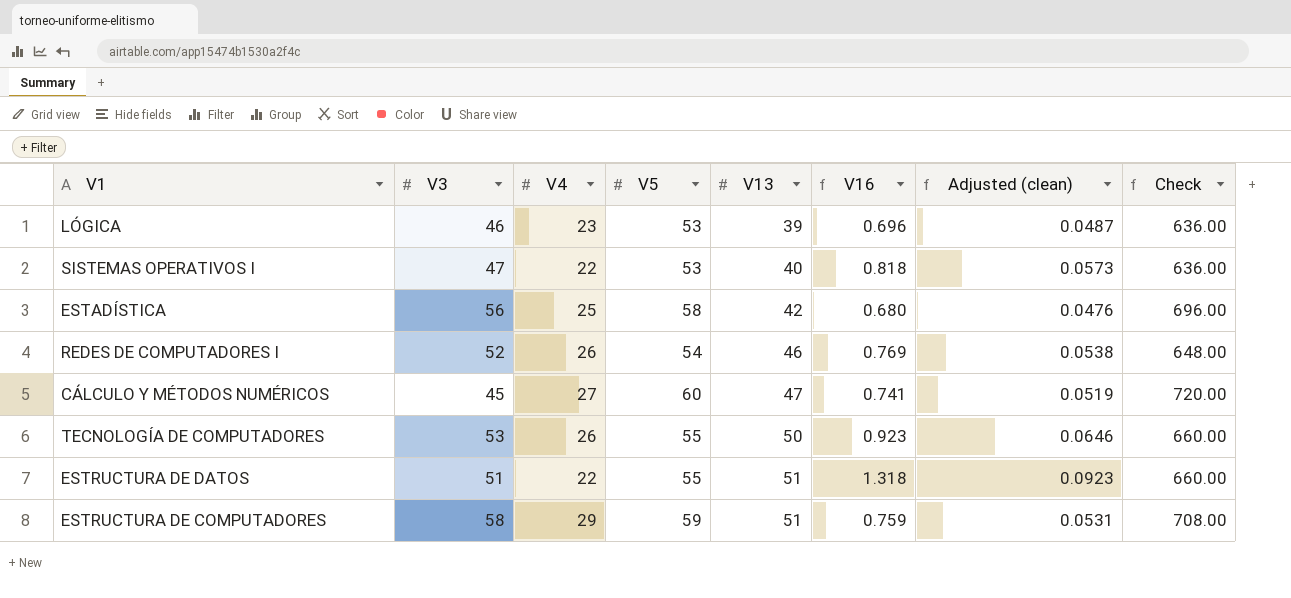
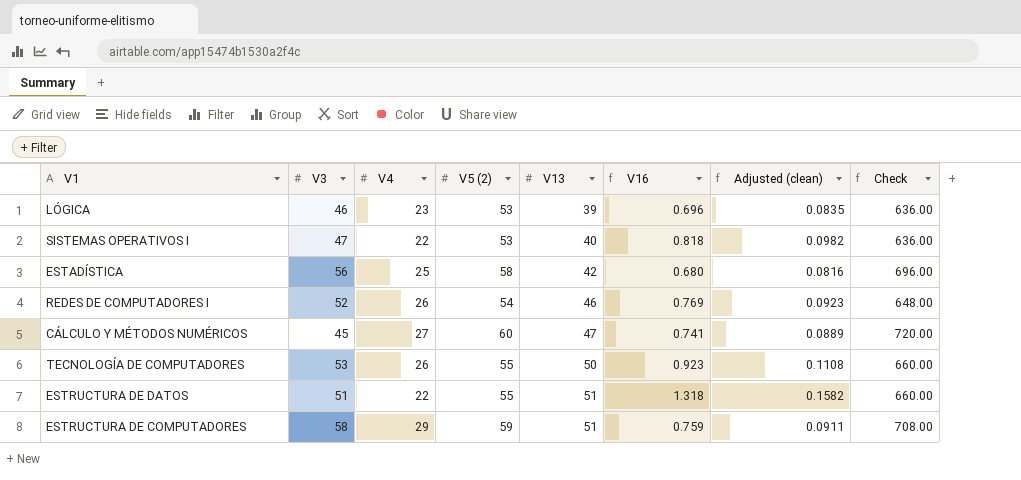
column name: V5 -> V5 (2)
column Adjusted (clean) | formula: [V16] * 0.07 -> [V16] * 0.12

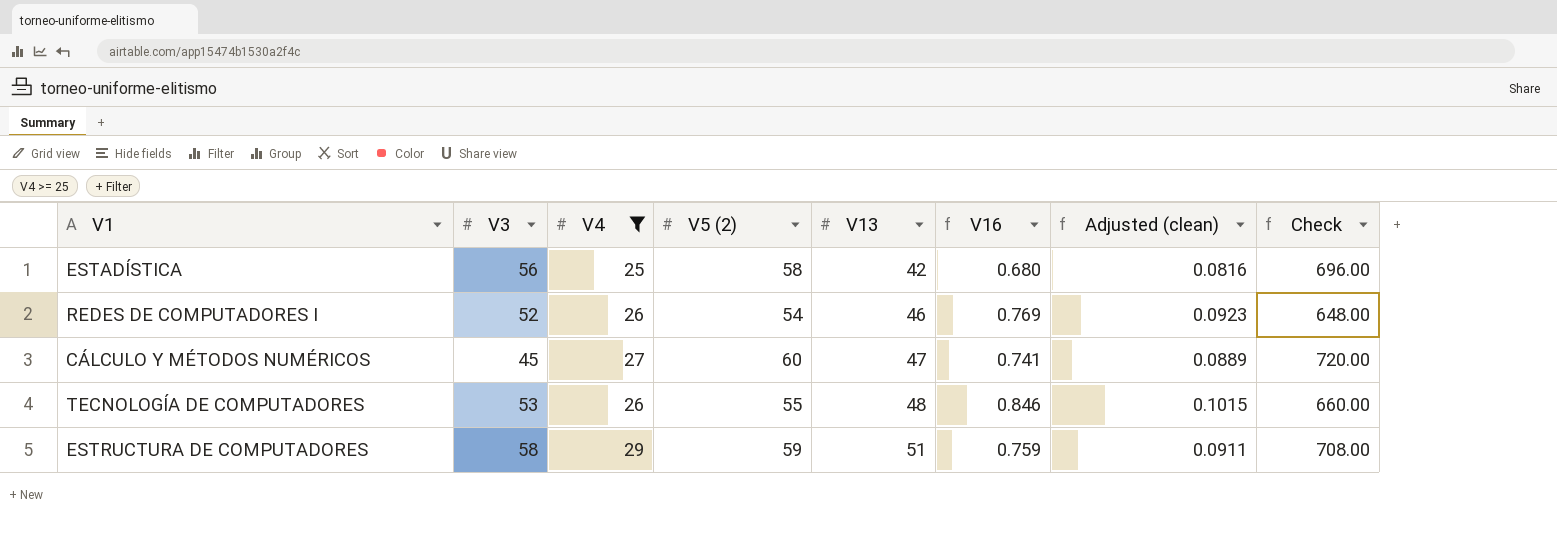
filter: none -> V4 >= 25
TECNOLOGÍA DE COMPUTADORES | V13: 50 -> 48
TECNOLOGÍA DE COMPUTADORES | V16: 0.923 -> 0.846
TECNOLOGÍA DE COMPUTADORES | Adjusted (clean): 0.1108 -> 0.1015

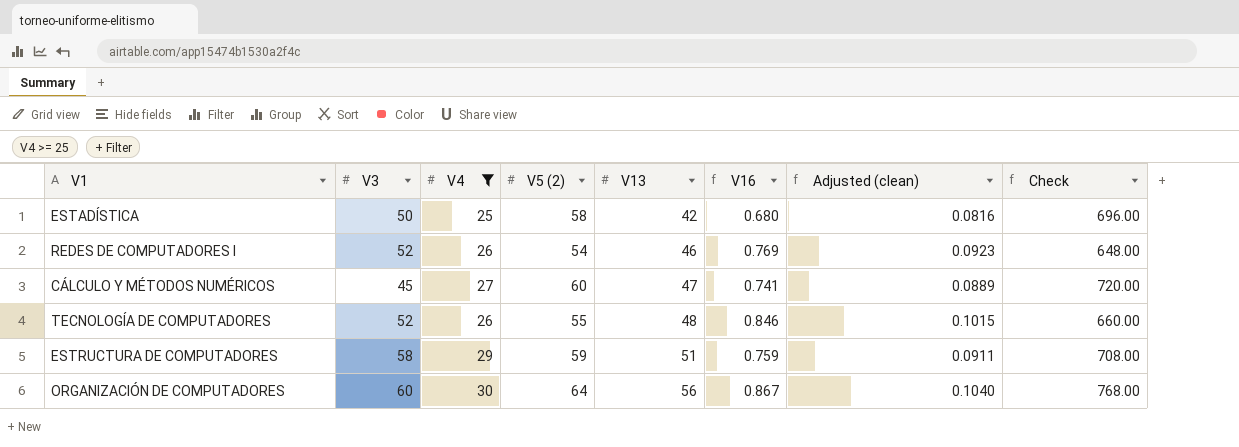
ESTADÍSTICA | V3: 56 -> 50
TECNOLOGÍA DE COMPUTADORES | V3: 53 -> 52
row ORGANIZACIÓN DE COMPUTADORES: none -> 60 | 30 | 64 | 56 | 0.867 | 0.1040 | 768.00

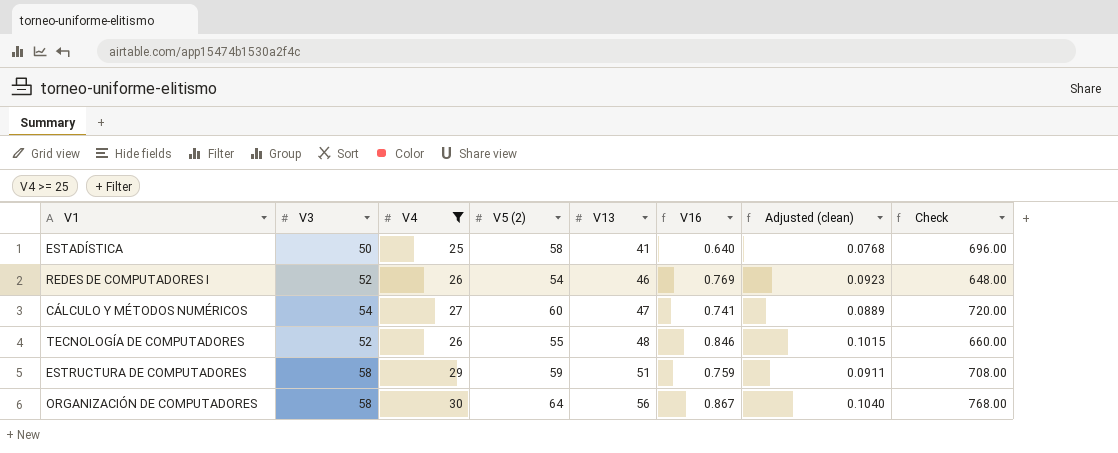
ESTADÍSTICA | V13: 42 -> 41
ESTADÍSTICA | V16: 0.680 -> 0.640
ESTADÍSTICA | Adjusted (clean): 0.0816 -> 0.0768
CÁLCULO Y MÉTODOS NUMÉRICOS | V3: 45 -> 54
ORGANIZACIÓN DE COMPUTADORES | V3: 60 -> 58

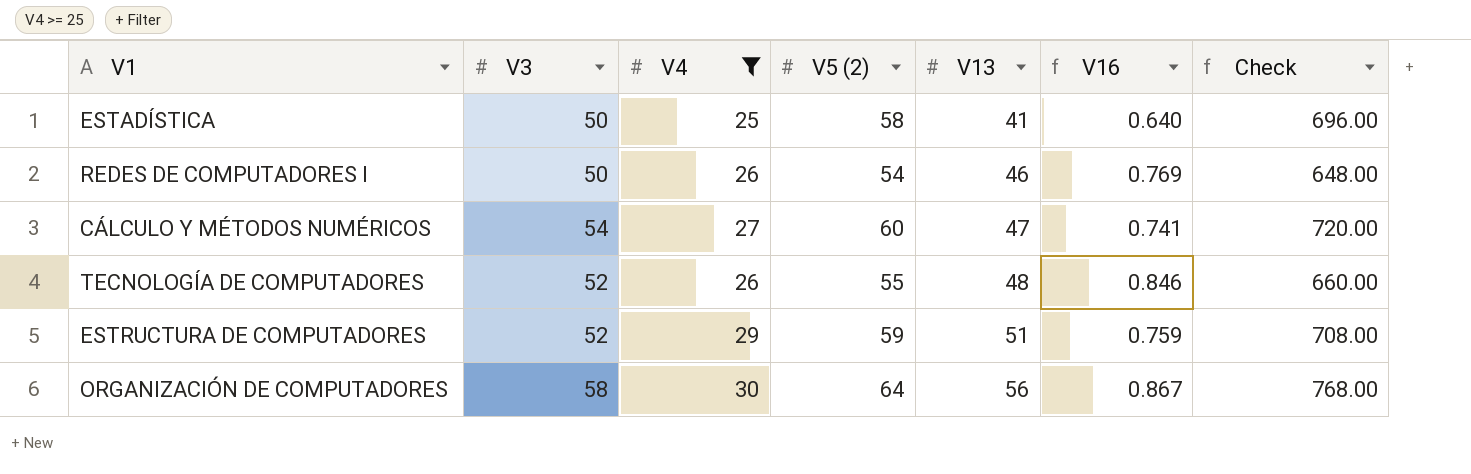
column Adjusted (clean) | formula: [V16] * 0.12 -> none
REDES DE COMPUTADORES I | V3: 52 -> 50
ESTRUCTURA DE COMPUTADORES | V3: 58 -> 52

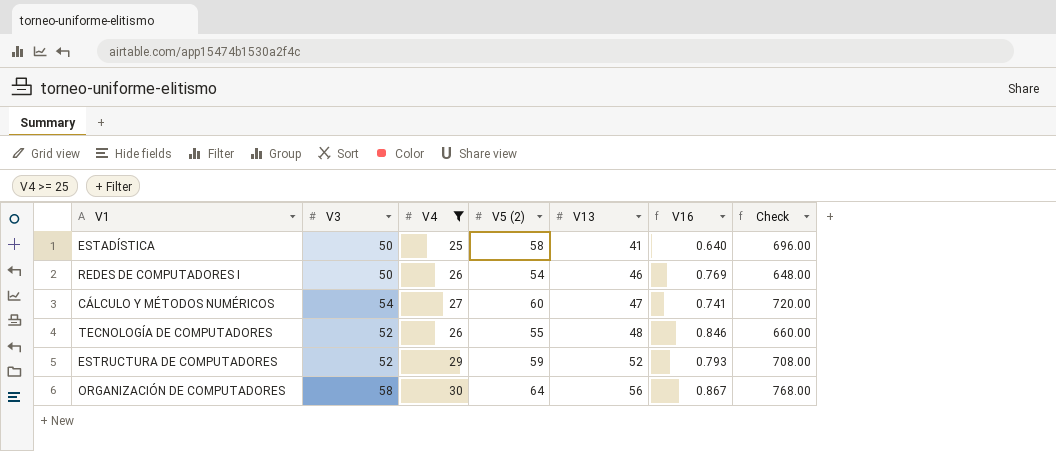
ESTRUCTURA DE COMPUTADORES | V13: 51 -> 52
ESTRUCTURA DE COMPUTADORES | V16: 0.759 -> 0.793

